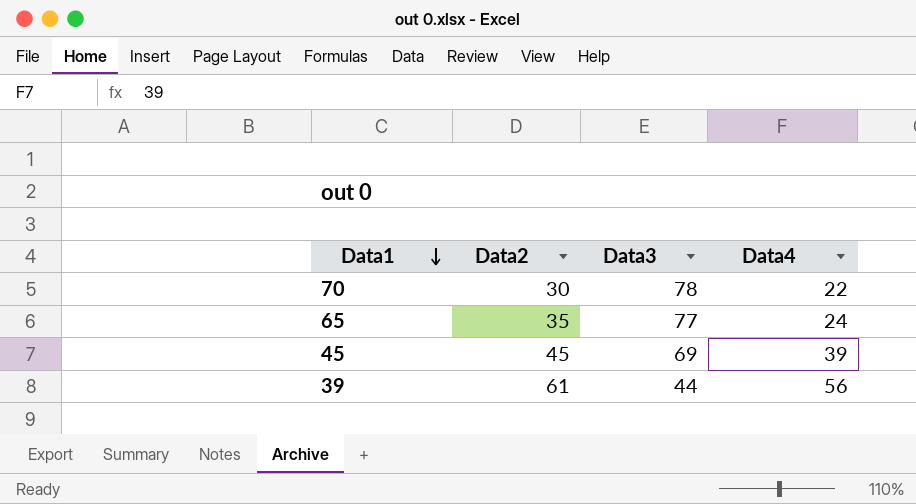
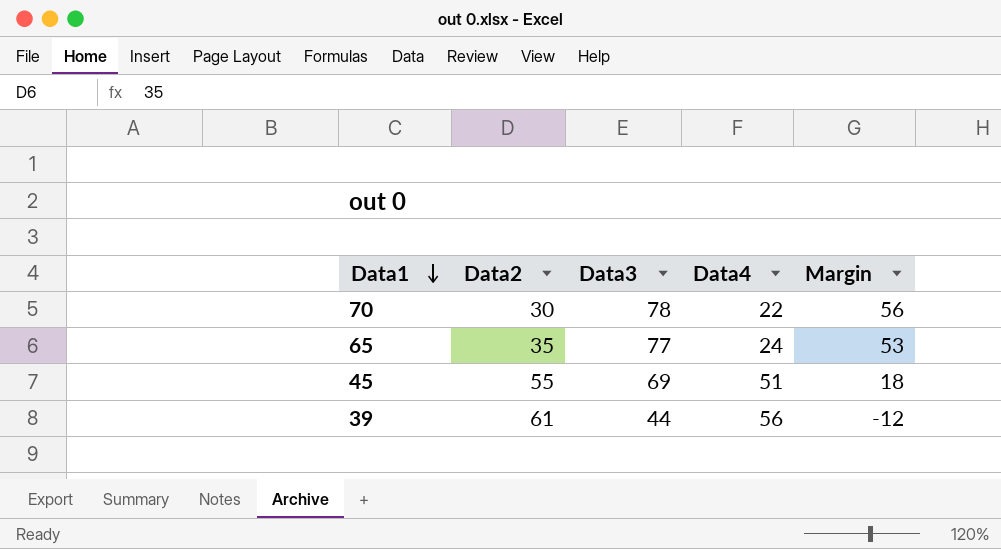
column Margin | formula: none -> [Data3] - [Data4]
45 | Data2: 45 -> 55
45 | Data4: 39 -> 51

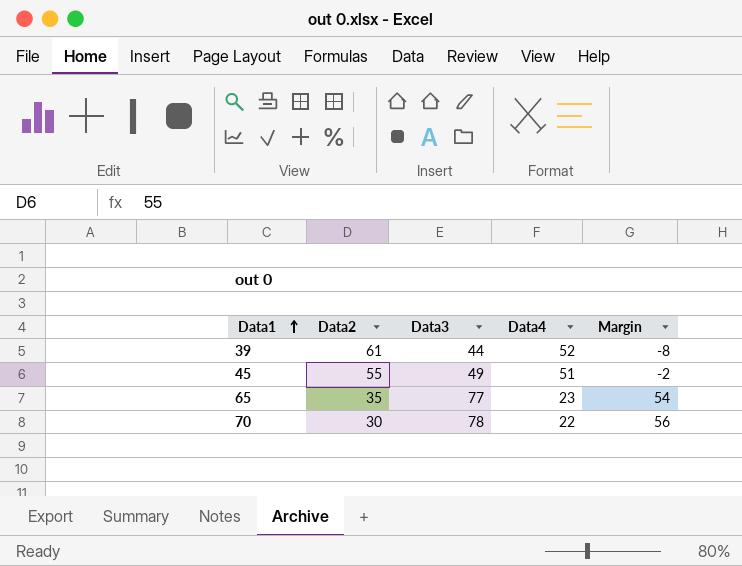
row order: Data1 descending -> Data1 ascending
39 | Data4: 56 -> 52
39 | Margin: -12 -> -8
45 | Data3: 69 -> 49
45 | Margin: 18 -> -2
65 | Data4: 24 -> 23
65 | Margin: 53 -> 54

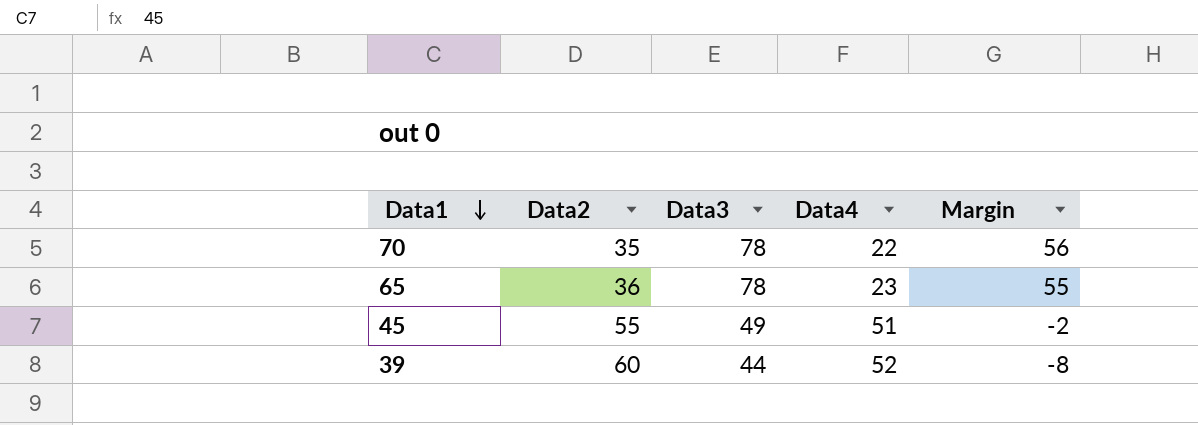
row order: Data1 ascending -> Data1 descending
70 | Data2: 30 -> 35
65 | Data2: 35 -> 36
65 | Data3: 77 -> 78
65 | Margin: 54 -> 55
39 | Data2: 61 -> 60

